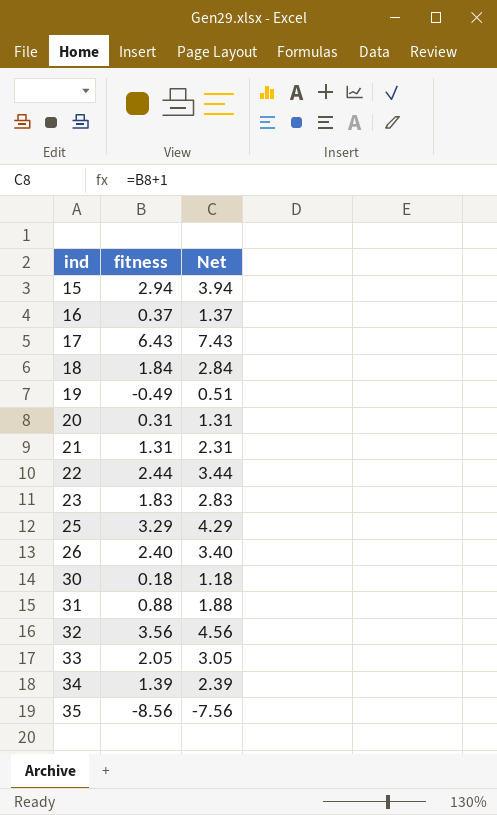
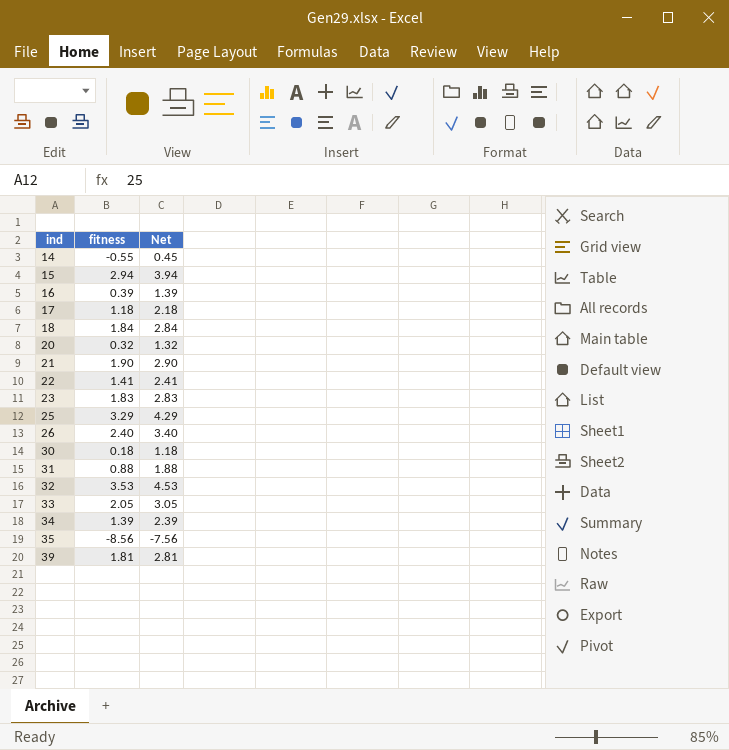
row 19: -0.49 | 0.51 -> none
row 14: none -> -0.55 | 0.45
16 | fitness: 0.37 -> 0.39
16 | Net: 1.37 -> 1.39
17 | fitness: 6.43 -> 1.18
17 | Net: 7.43 -> 2.18
20 | fitness: 0.31 -> 0.32
20 | Net: 1.31 -> 1.32
21 | fitness: 1.31 -> 1.90
21 | Net: 2.31 -> 2.90
22 | fitness: 2.44 -> 1.41
22 | Net: 3.44 -> 2.41
32 | fitness: 3.56 -> 3.53
32 | Net: 4.56 -> 4.53
row 39: none -> 1.81 | 2.81

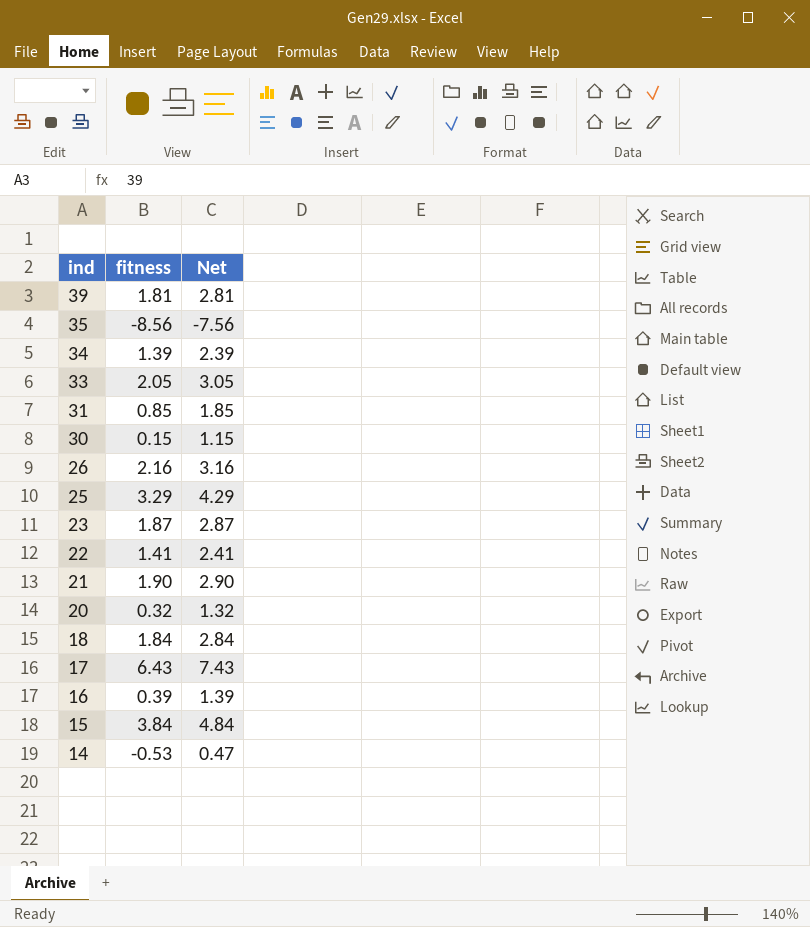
row order: ind ascending -> ind descending
row 32: 3.53 | 4.53 -> none
31 | fitness: 0.88 -> 0.85
31 | Net: 1.88 -> 1.85
30 | fitness: 0.18 -> 0.15
30 | Net: 1.18 -> 1.15
26 | fitness: 2.40 -> 2.16
26 | Net: 3.40 -> 3.16
23 | fitness: 1.83 -> 1.87
23 | Net: 2.83 -> 2.87
17 | fitness: 1.18 -> 6.43
17 | Net: 2.18 -> 7.43
15 | fitness: 2.94 -> 3.84
15 | Net: 3.94 -> 4.84
14 | fitness: -0.55 -> -0.53
14 | Net: 0.45 -> 0.47

